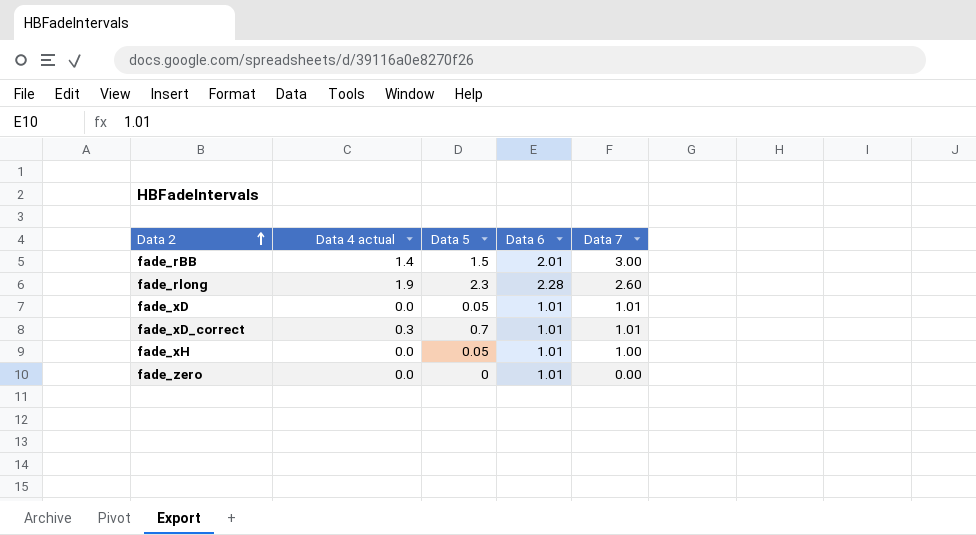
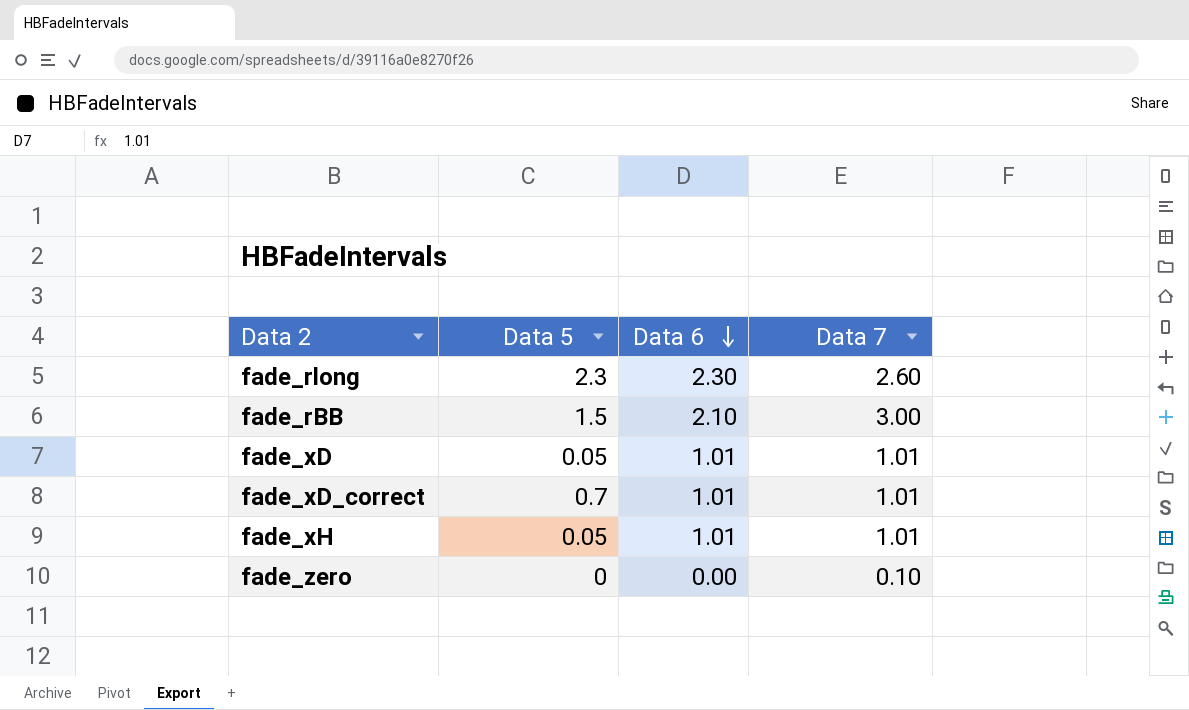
row order: Data 2 ascending -> Data 6 descending
column Data 4 actual | position: 2 -> none
fade_rlong | Data 6: 2.28 -> 2.30
fade_rBB | Data 6: 2.01 -> 2.10
fade_xH | Data 7: 1.00 -> 1.01
fade_zero | Data 6: 1.01 -> 0.00
fade_zero | Data 7: 0.00 -> 0.10

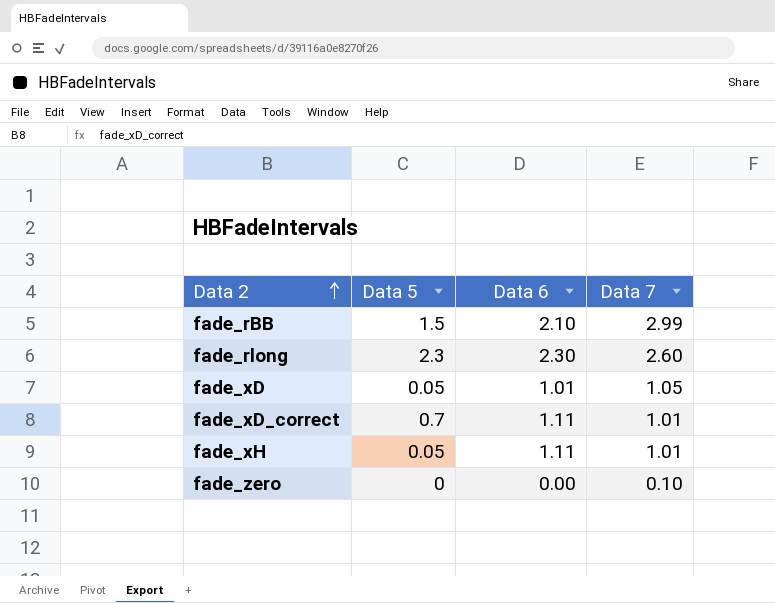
row order: Data 6 descending -> Data 2 ascending
fade_rBB | Data 7: 3.00 -> 2.99
fade_xD | Data 7: 1.01 -> 1.05
fade_xD_correct | Data 6: 1.01 -> 1.11
fade_xH | Data 6: 1.01 -> 1.11

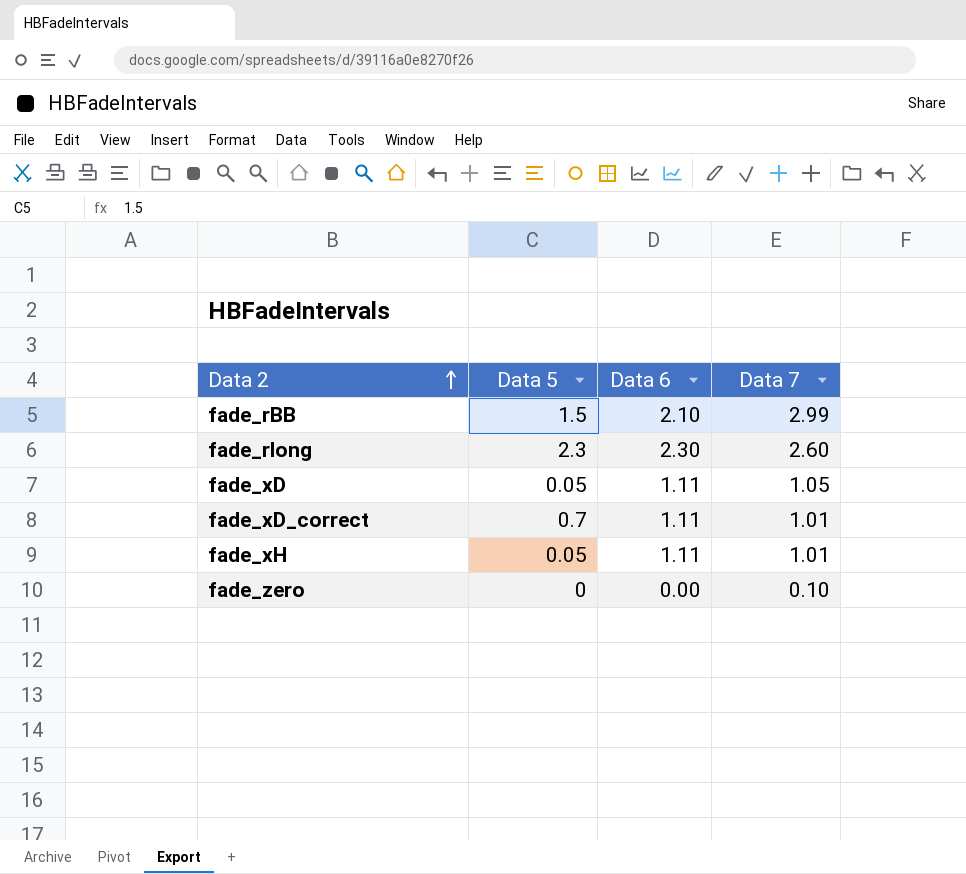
fade_xD | Data 6: 1.01 -> 1.11

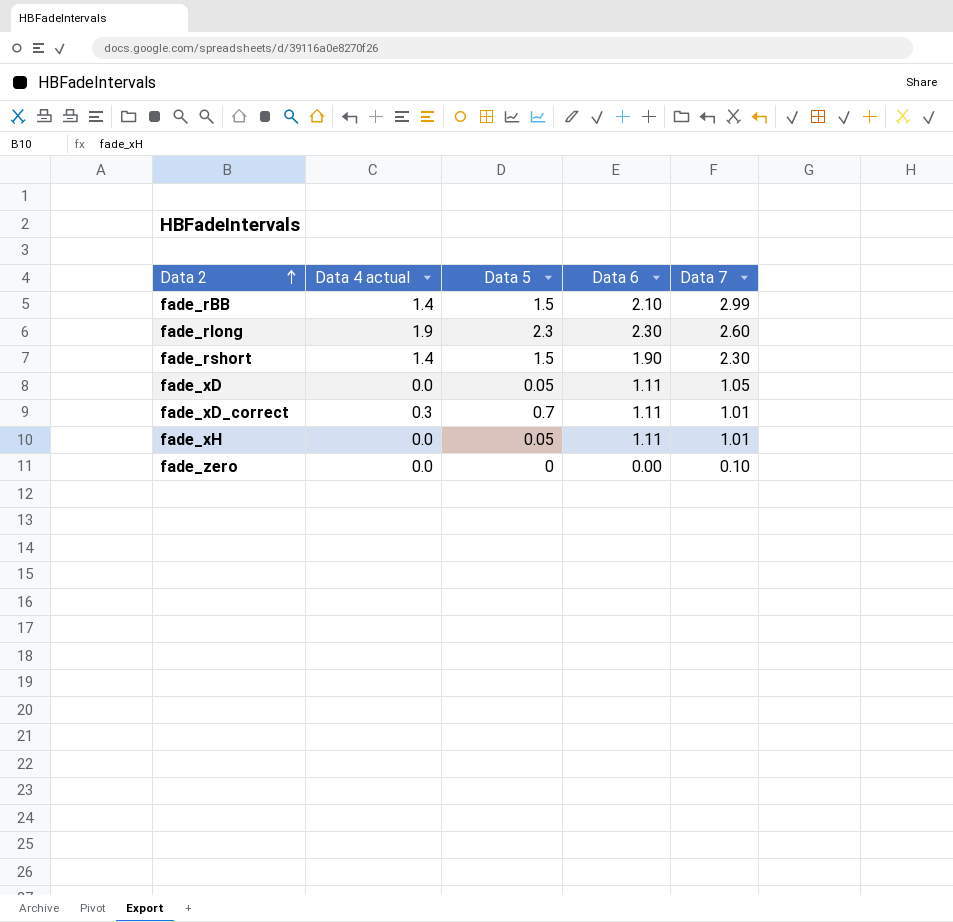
column Data 4 actual | position: none -> 2
row fade_rshort: none -> 1.4 | 1.5 | 1.90 | 2.30

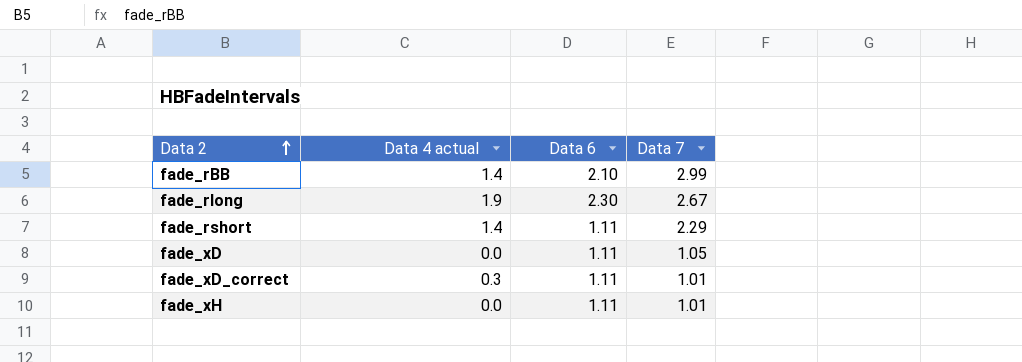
column Data 5 | position: 3 -> none
row fade_zero: 0.0 | 0 | 0.00 | 0.10 -> none
fade_rlong | Data 7: 2.60 -> 2.67
fade_rshort | Data 6: 1.90 -> 1.11
fade_rshort | Data 7: 2.30 -> 2.29

